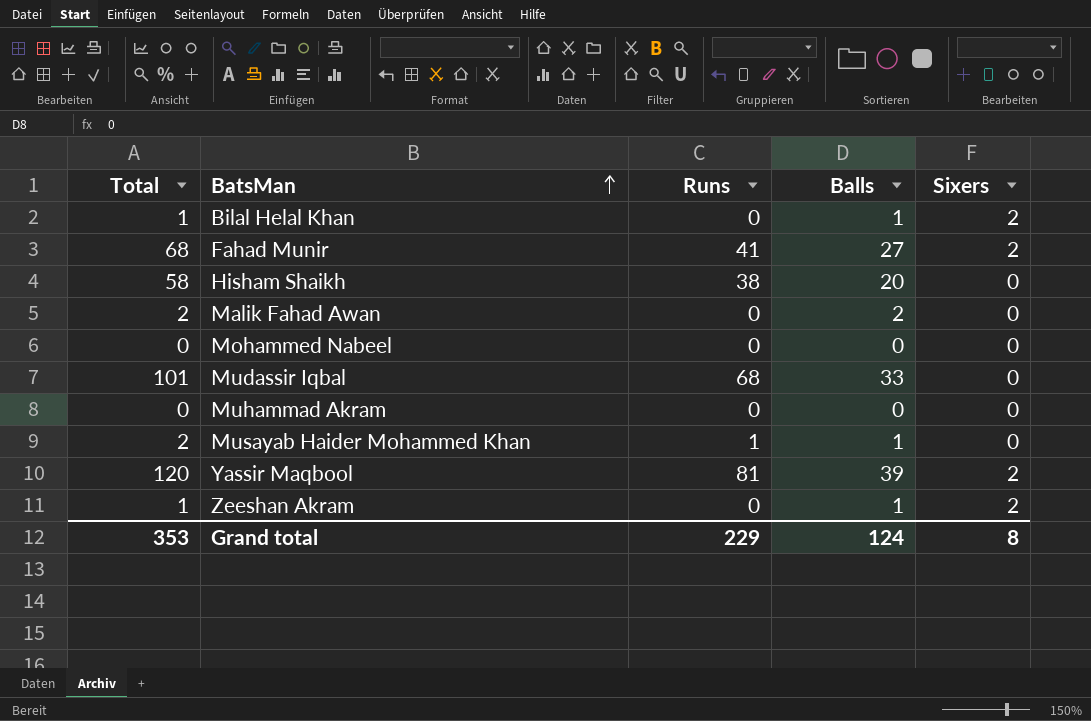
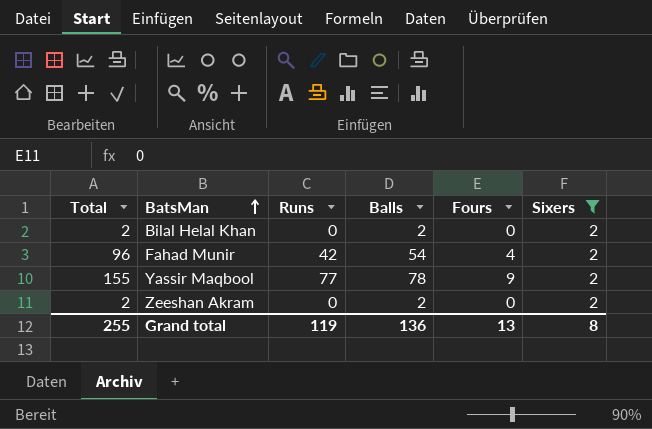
filter: none -> Sixers = 2
column Fours | position: none -> 5
Bilal Helal Khan | Total: 1 -> 2
Bilal Helal Khan | Balls: 1 -> 2
Fahad Munir | Total: 68 -> 96
Fahad Munir | Runs: 41 -> 42
Fahad Munir | Balls: 27 -> 54
Yassir Maqbool | Total: 120 -> 155
Yassir Maqbool | Runs: 81 -> 77
Yassir Maqbool | Balls: 39 -> 78
Zeeshan Akram | Total: 1 -> 2
Zeeshan Akram | Balls: 1 -> 2
Grand total | Total: 353 -> 255
Grand total | Runs: 229 -> 119
Grand total | Balls: 124 -> 136

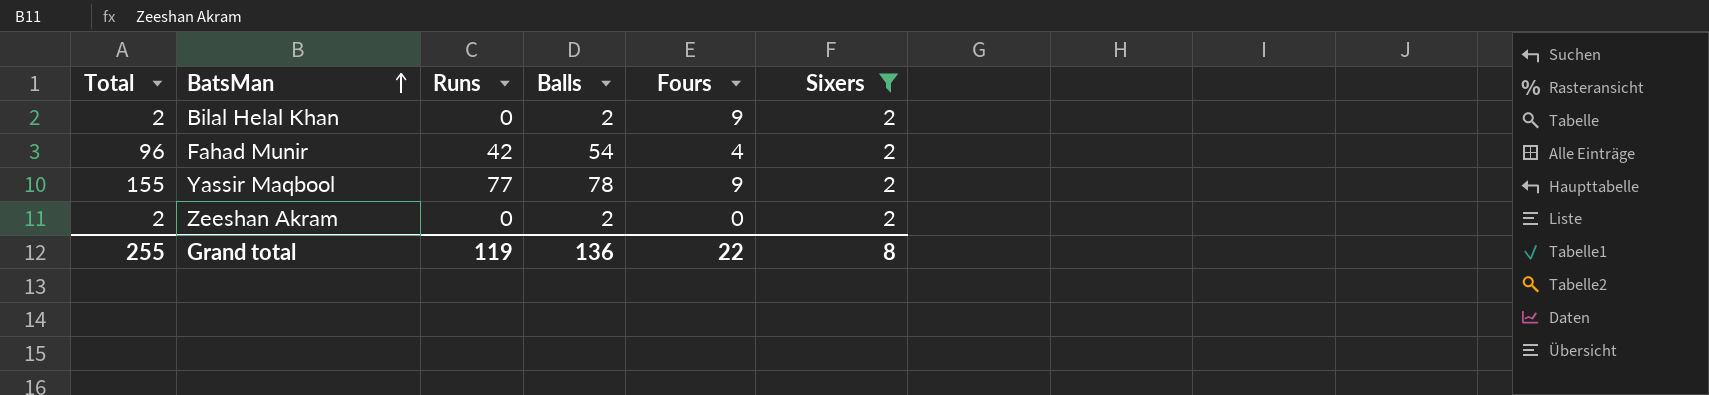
Bilal Helal Khan | Fours: 0 -> 9
Grand total | Fours: 13 -> 22

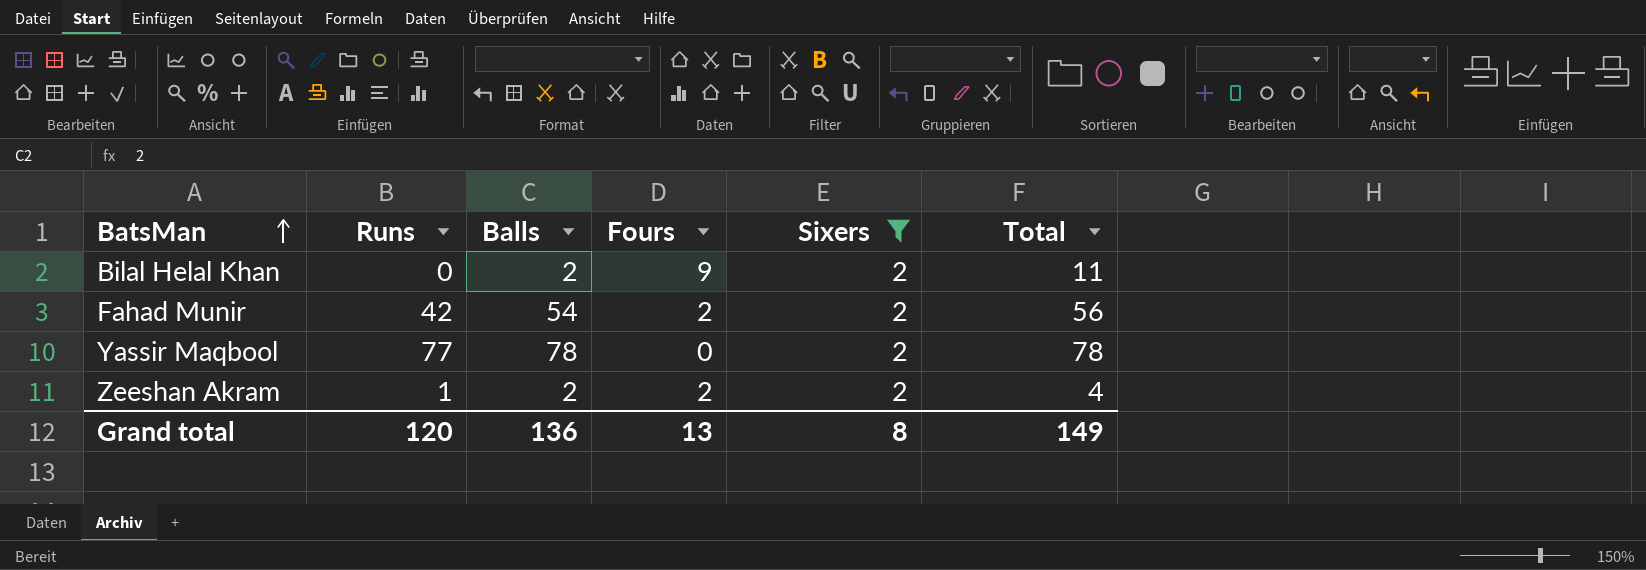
column Total | formula: [Runs] + [Balls] -> [Balls] + [Fours]
column Total | position: 1 -> 6
Fahad Munir | Fours: 4 -> 2
Yassir Maqbool | Fours: 9 -> 0
Zeeshan Akram | Runs: 0 -> 1
Zeeshan Akram | Fours: 0 -> 2
Grand total | Runs: 119 -> 120
Grand total | Fours: 22 -> 13
Grand total | Total: 255 -> 149

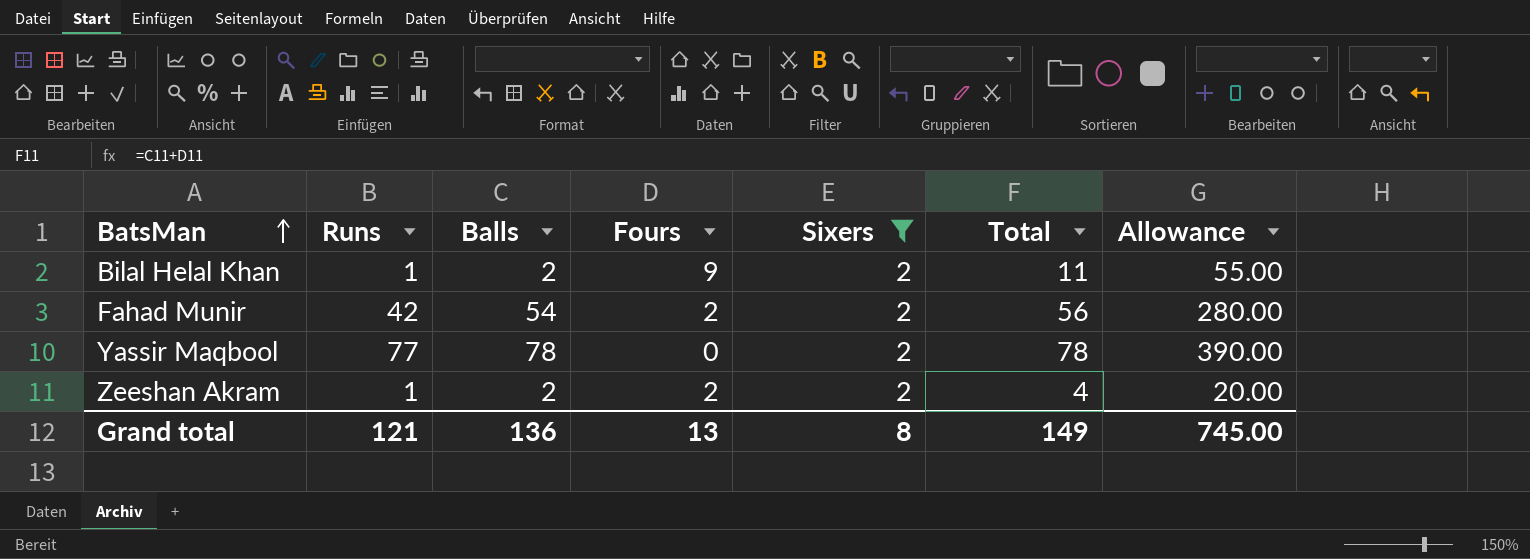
column Allowance | formula: none -> [Total] * 5
Bilal Helal Khan | Runs: 0 -> 1
Grand total | Runs: 120 -> 121

